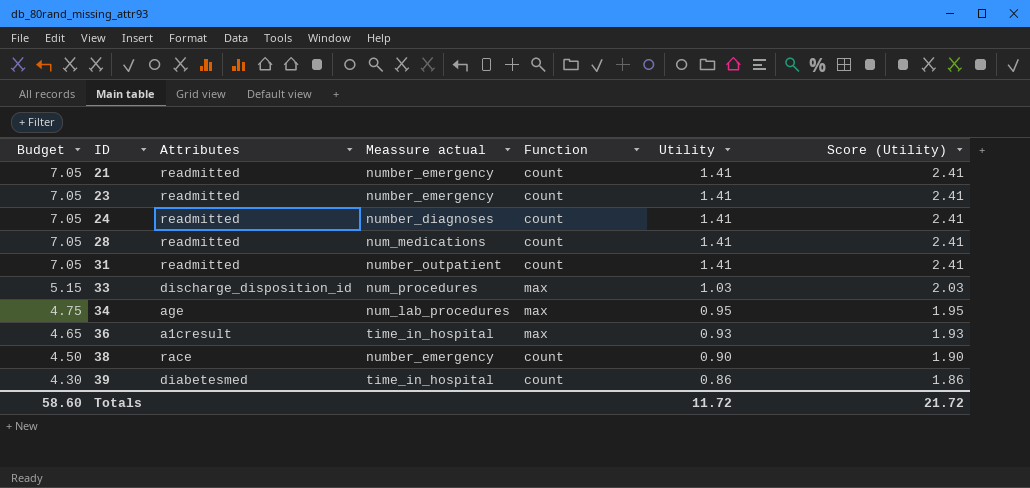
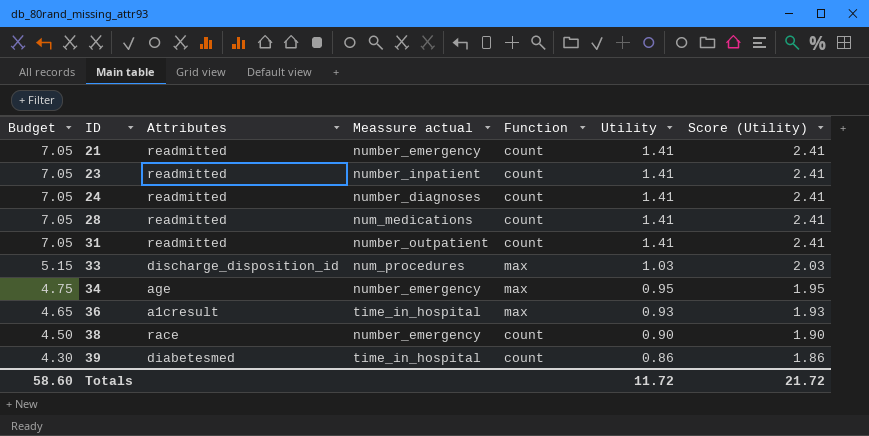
23 | Meassure actual: number_emergency -> number_inpatient
34 | Meassure actual: num_lab_procedures -> number_emergency

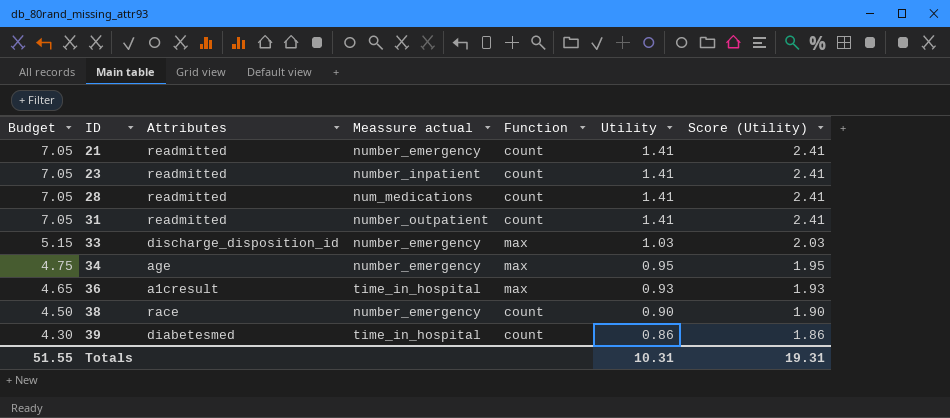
row 24: 7.05 | readmitted | number_diagnoses | count | 1.41 | 2.41 -> none
33 | Meassure actual: num_procedures -> number_emergency
Totals | Budget: 58.60 -> 51.55
Totals | Utility: 11.72 -> 10.31
Totals | Score (Utility): 21.72 -> 19.31

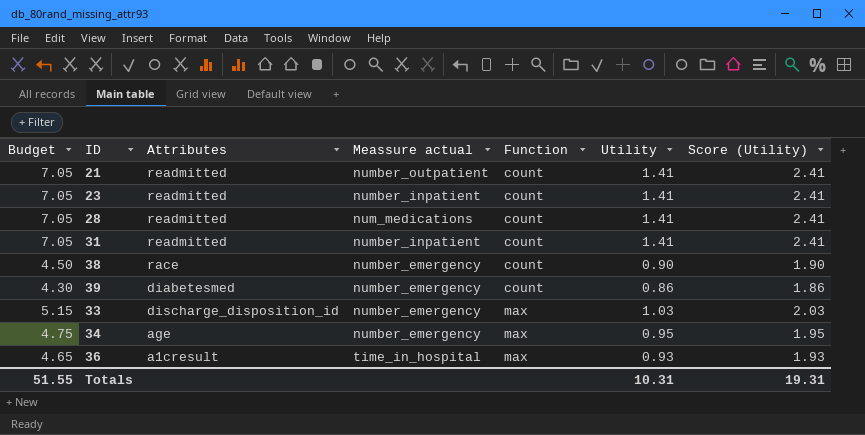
row order: Budget descending -> Function ascending
21 | Meassure actual: number_emergency -> number_outpatient
31 | Meassure actual: number_outpatient -> number_inpatient
39 | Meassure actual: time_in_hospital -> number_emergency

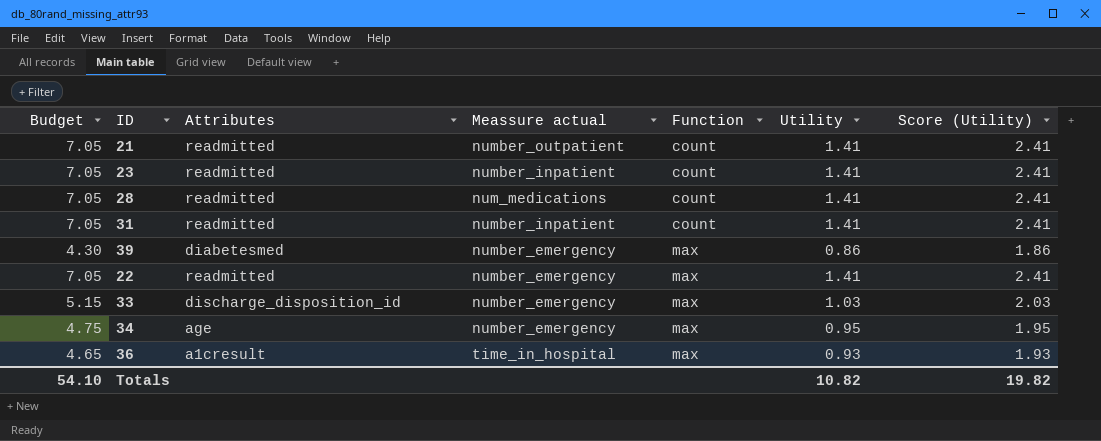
row 38: 4.50 | race | number_emergency | count | 0.90 | 1.90 -> none
39 | Function: count -> max
row 22: none -> 7.05 | readmitted | number_emergency | max | 1.41 | 2.41
Totals | Budget: 51.55 -> 54.10
Totals | Utility: 10.31 -> 10.82
Totals | Score (Utility): 19.31 -> 19.82

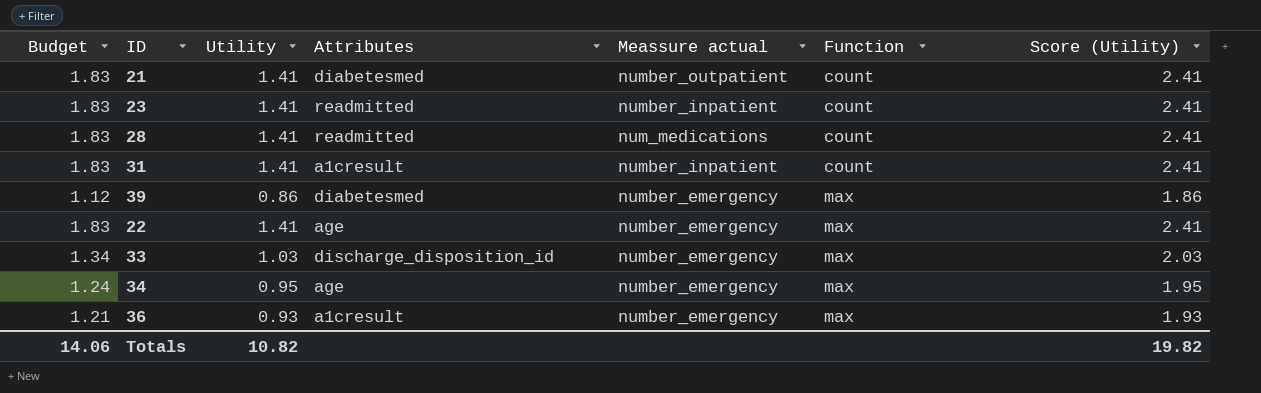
column Budget | formula: [Utility] * 5 -> [Utility] * 1.3
column Utility | position: 6 -> 3
21 | Attributes: readmitted -> diabetesmed
31 | Attributes: readmitted -> a1cresult
22 | Attributes: readmitted -> age
36 | Meassure actual: time_in_hospital -> number_emergency
Totals | Budget: 54.10 -> 14.06

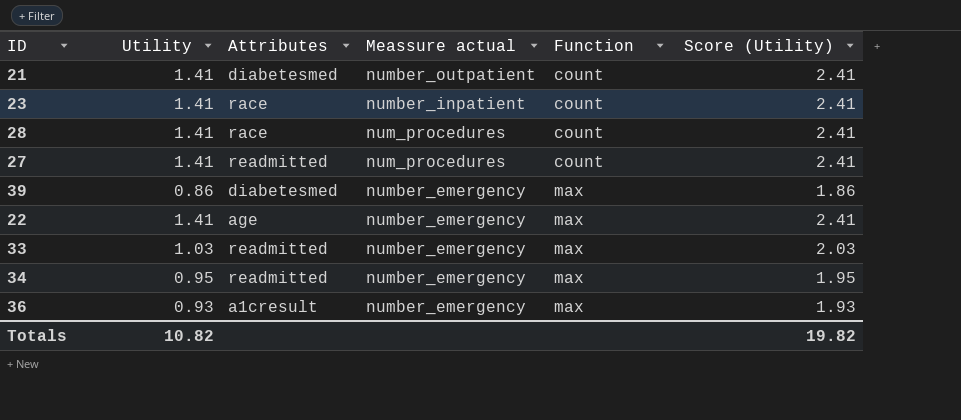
column Budget | formula: [Utility] * 1.3 -> none
row 31: 1.83 | 1.41 | a1cresult | number_inpatient | count | 2.41 -> none
23 | Attributes: readmitted -> race
28 | Attributes: readmitted -> race
28 | Meassure actual: num_medications -> num_procedures
row 27: none -> 1.41 | readmitted | num_procedures | count | 2.41
33 | Attributes: discharge_disposition_id -> readmitted
34 | Attributes: age -> readmitted

